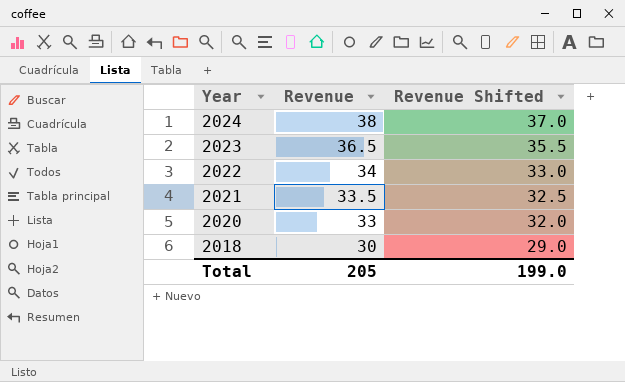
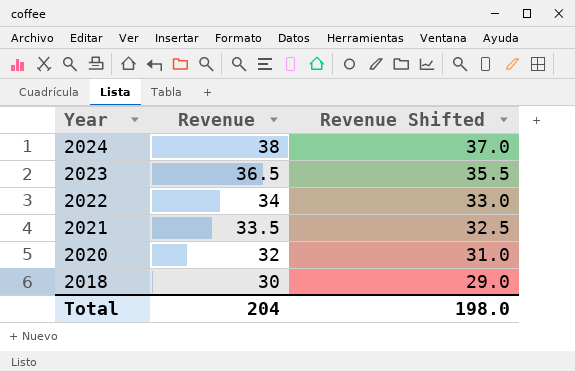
2020 | Revenue: 33 -> 32
2020 | Revenue Shifted: 32.0 -> 31.0
Total | Revenue: 205 -> 204
Total | Revenue Shifted: 199.0 -> 198.0

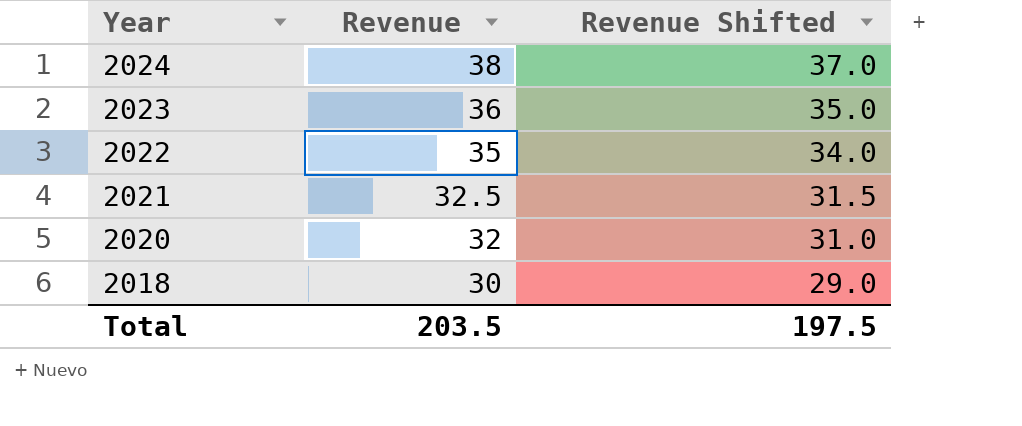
2023 | Revenue: 36.5 -> 36
2023 | Revenue Shifted: 35.5 -> 35.0
2022 | Revenue: 34 -> 35
2022 | Revenue Shifted: 33.0 -> 34.0
2021 | Revenue: 33.5 -> 32.5
2021 | Revenue Shifted: 32.5 -> 31.5
Total | Revenue: 204 -> 203.5
Total | Revenue Shifted: 198.0 -> 197.5

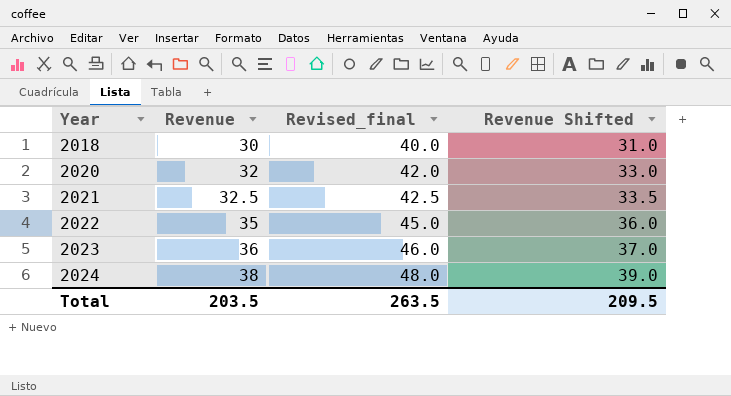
row order: Year descending -> Year ascending
column Revised_final | formula: none -> [Revenue] + 10
column Revenue Shifted | formula: [Revenue] - 1 -> [Revenue] + 1
Total | Revenue Shifted: 197.5 -> 209.5

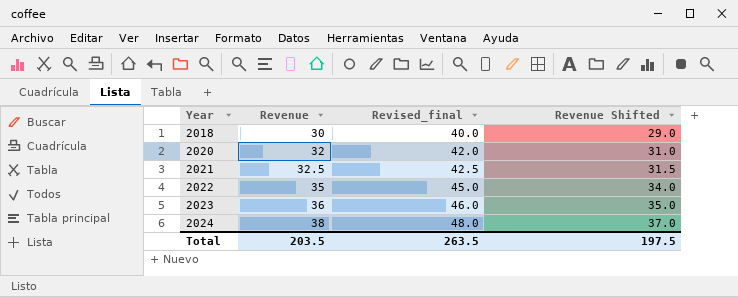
column Revenue Shifted | formula: [Revenue] + 1 -> [Revenue] - 1
Total | Revenue Shifted: 209.5 -> 197.5

